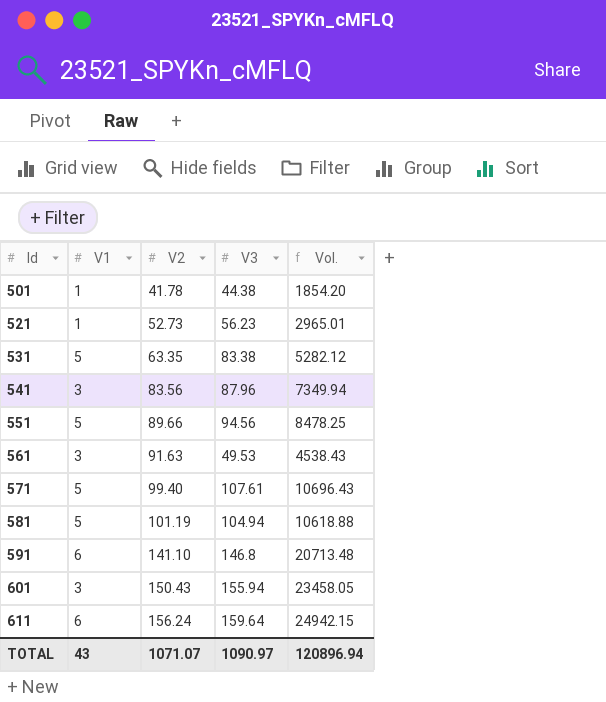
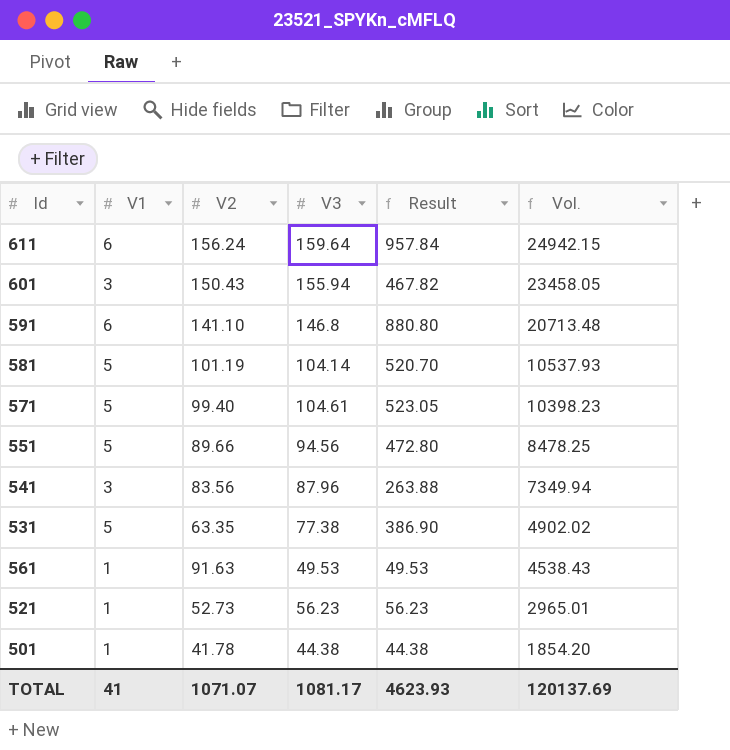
row order: Id ascending -> Vol. descending
column Result | formula: none -> [V1] * [V3]
581 | V3: 104.94 -> 104.14
581 | Vol.: 10618.88 -> 10537.93
571 | V3: 107.61 -> 104.61
571 | Vol.: 10696.43 -> 10398.23
531 | V3: 83.38 -> 77.38
531 | Vol.: 5282.12 -> 4902.02
561 | V1: 3 -> 1
TOTAL | V1: 43 -> 41
TOTAL | V3: 1090.97 -> 1081.17
TOTAL | Vol.: 120896.94 -> 120137.69

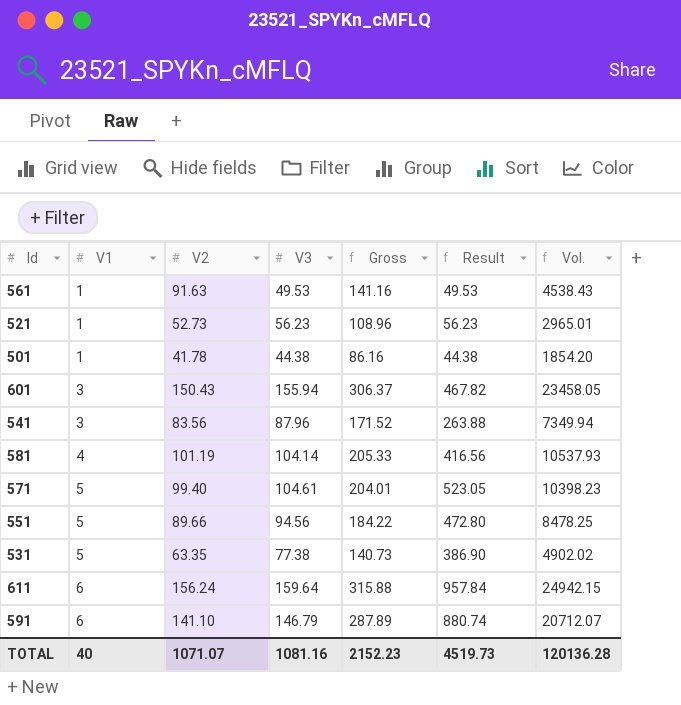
row order: Vol. descending -> V1 ascending
column Gross | formula: none -> [V2] + [V3]
581 | V1: 5 -> 4
581 | Result: 520.70 -> 416.56
591 | V3: 146.8 -> 146.79
591 | Result: 880.80 -> 880.74
591 | Vol.: 20713.48 -> 20712.07
TOTAL | V1: 41 -> 40
TOTAL | V3: 1081.17 -> 1081.16
TOTAL | Result: 4623.93 -> 4519.73
TOTAL | Vol.: 120137.69 -> 120136.28

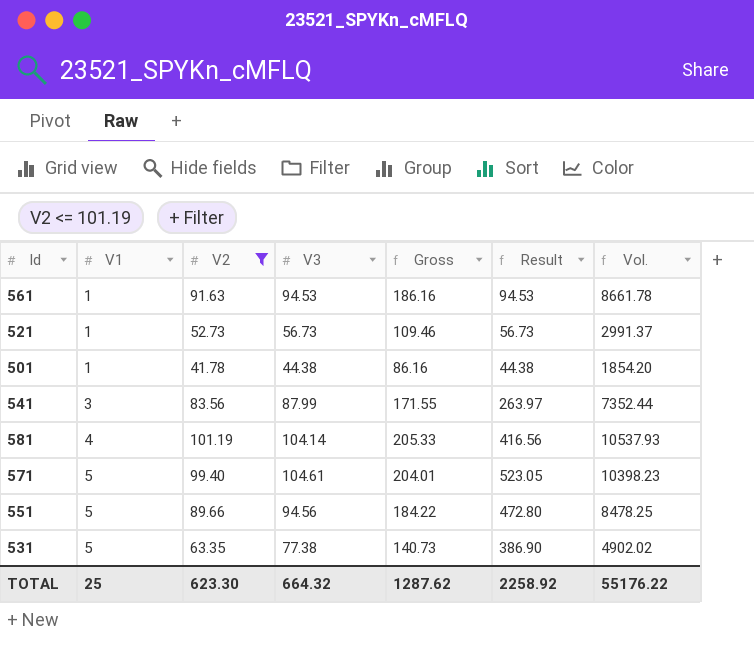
filter: none -> V2 <= 101.19
561 | V3: 49.53 -> 94.53
561 | Gross: 141.16 -> 186.16
561 | Result: 49.53 -> 94.53
561 | Vol.: 4538.43 -> 8661.78
521 | V3: 56.23 -> 56.73
521 | Gross: 108.96 -> 109.46
521 | Result: 56.23 -> 56.73
521 | Vol.: 2965.01 -> 2991.37
541 | V3: 87.96 -> 87.99
541 | Gross: 171.52 -> 171.55
541 | Result: 263.88 -> 263.97
541 | Vol.: 7349.94 -> 7352.44
TOTAL | V1: 40 -> 25
TOTAL | V2: 1071.07 -> 623.30
TOTAL | V3: 1081.16 -> 664.32
TOTAL | Gross: 2152.23 -> 1287.62
TOTAL | Result: 4519.73 -> 2258.92
TOTAL | Vol.: 120136.28 -> 55176.22

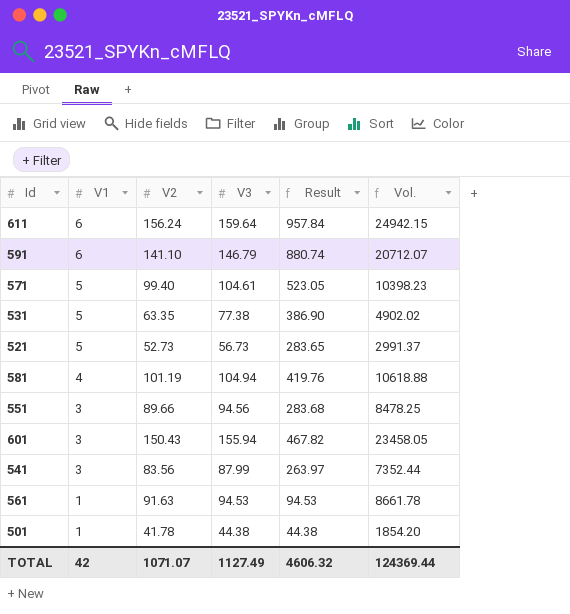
filter: V2 <= 101.19 -> none
row order: V1 ascending -> V1 descending
column Gross | formula: [V2] + [V3] -> none
521 | V1: 1 -> 5
521 | Result: 56.73 -> 283.65
581 | V3: 104.14 -> 104.94
581 | Result: 416.56 -> 419.76
581 | Vol.: 10537.93 -> 10618.88
551 | V1: 5 -> 3
551 | Result: 472.80 -> 283.68
TOTAL | V1: 25 -> 42
TOTAL | V2: 623.30 -> 1071.07
TOTAL | V3: 664.32 -> 1127.49
TOTAL | Result: 2258.92 -> 4606.32
TOTAL | Vol.: 55176.22 -> 124369.44

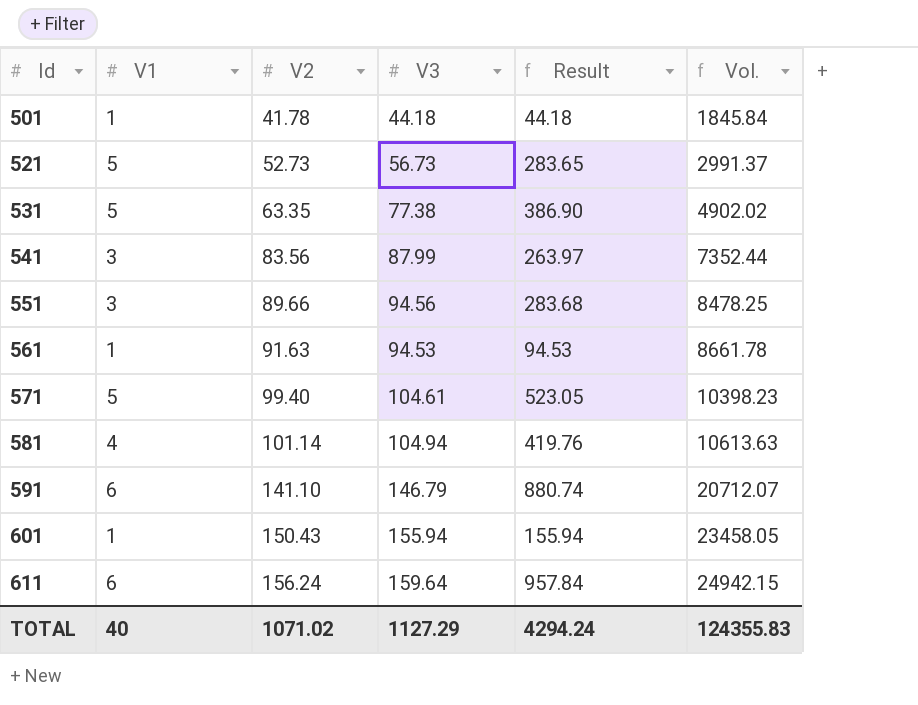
row order: V1 descending -> Id ascending
501 | V3: 44.38 -> 44.18
501 | Result: 44.38 -> 44.18
501 | Vol.: 1854.20 -> 1845.84
581 | V2: 101.19 -> 101.14
581 | Vol.: 10618.88 -> 10613.63
601 | V1: 3 -> 1
601 | Result: 467.82 -> 155.94
TOTAL | V1: 42 -> 40
TOTAL | V2: 1071.07 -> 1071.02
TOTAL | V3: 1127.49 -> 1127.29
TOTAL | Result: 4606.32 -> 4294.24
TOTAL | Vol.: 124369.44 -> 124355.83

